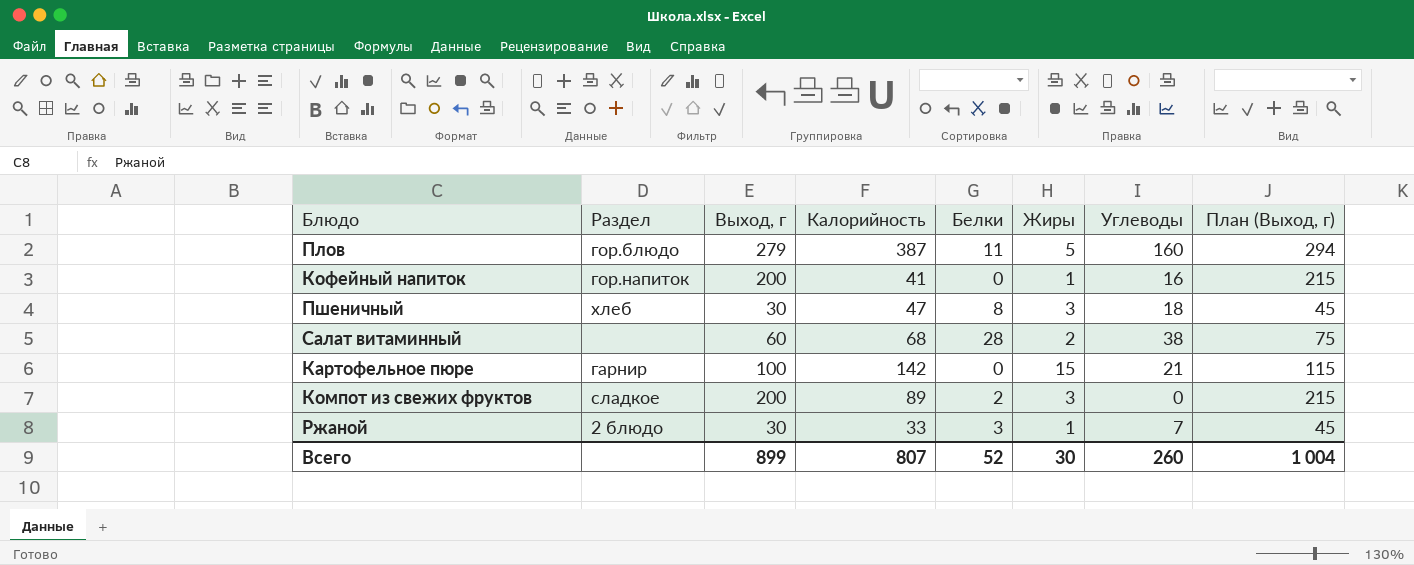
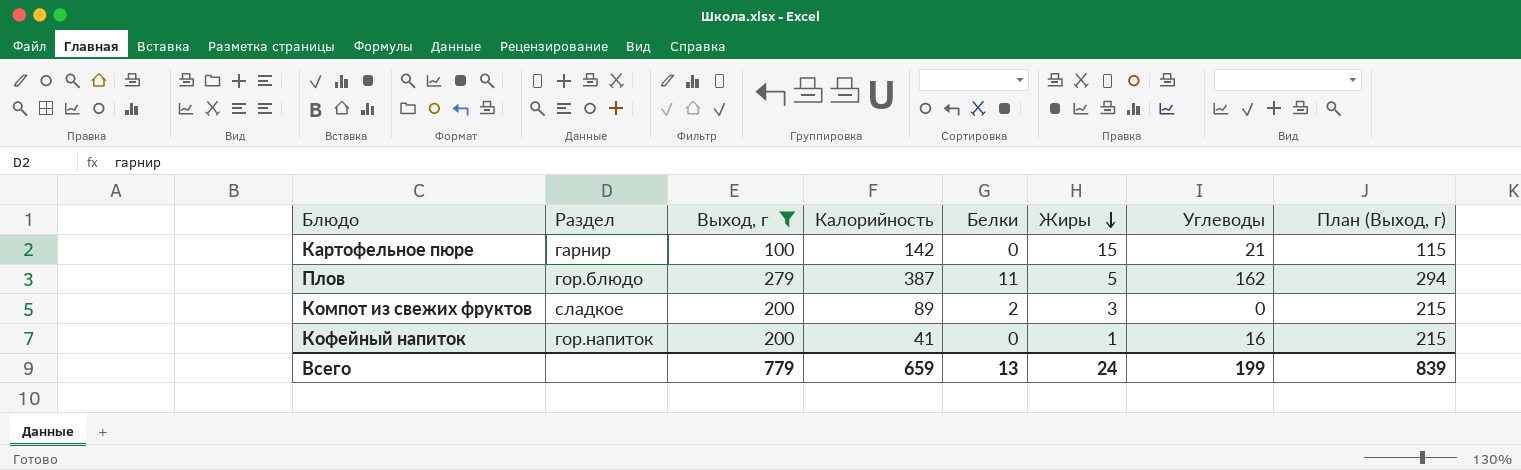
filter: none -> Выход, г >= 100
row order: none -> Жиры descending
Плов | Углеводы: 160 -> 162
Всего | Выход, г: 899 -> 779
Всего | Калорийность: 807 -> 659
Всего | Белки: 52 -> 13
Всего | Жиры: 30 -> 24
Всего | Углеводы: 260 -> 199
Всего | План (Выход, г): 1 004 -> 839

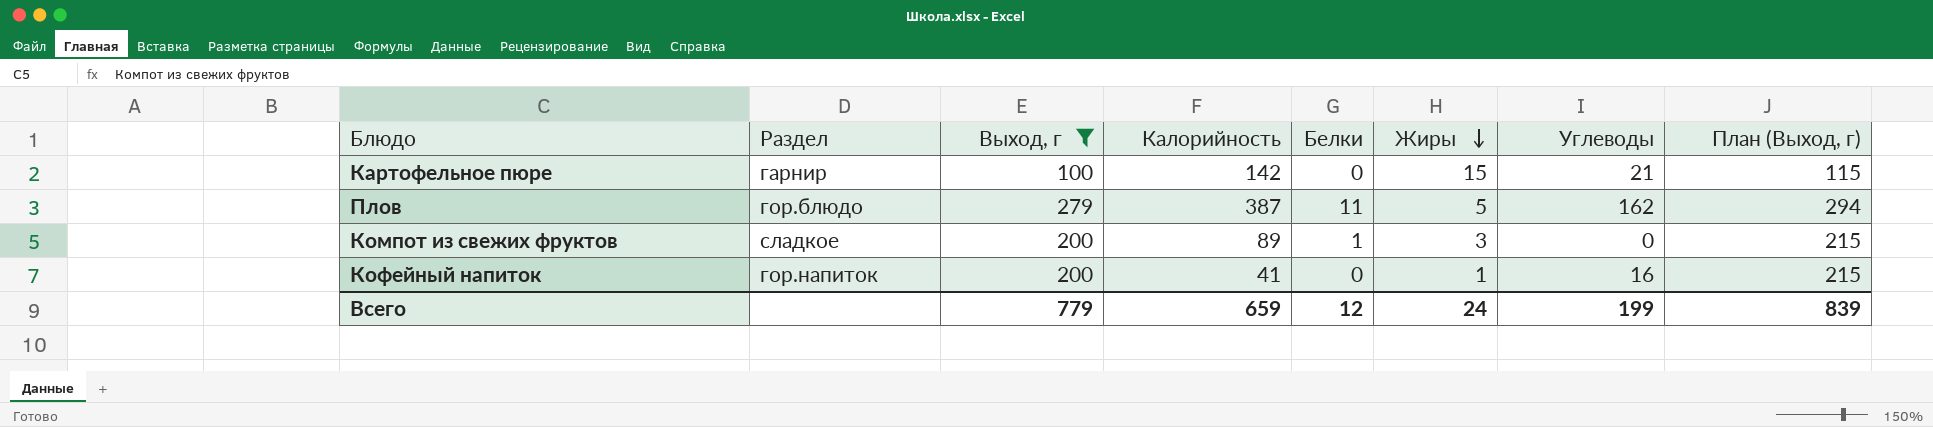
Компот из свежих фруктов | Белки: 2 -> 1
Всего | Белки: 13 -> 12

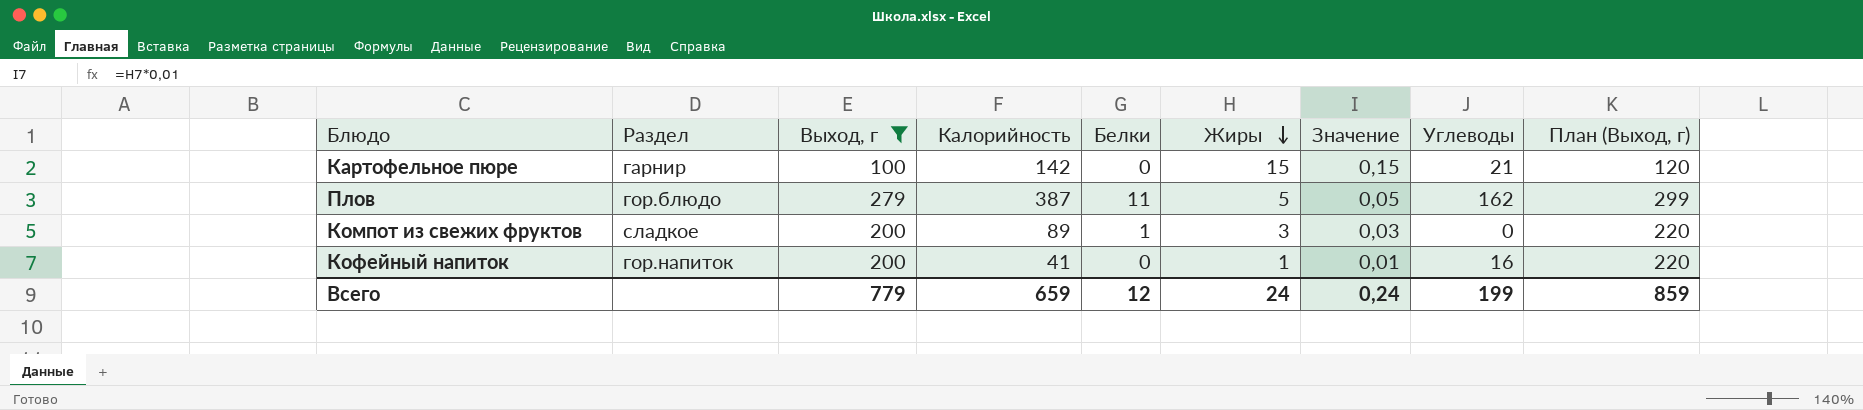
column Значение | formula: none -> [Жиры] * 0,01
column План (Выход, г) | formula: [Выход, г] + 15 -> [Выход, г] + 20
Всего | План (Выход, г): 839 -> 859

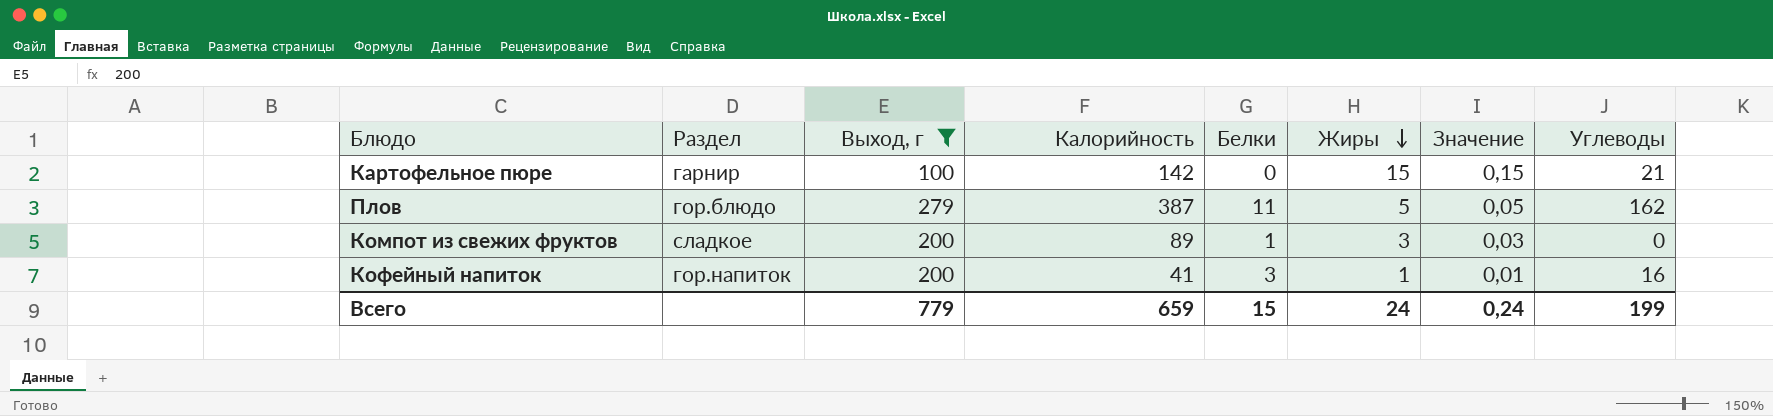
column План (Выход, г) | formula: [Выход, г] + 20 -> none
Кофейный напиток | Белки: 0 -> 3
Всего | Белки: 12 -> 15

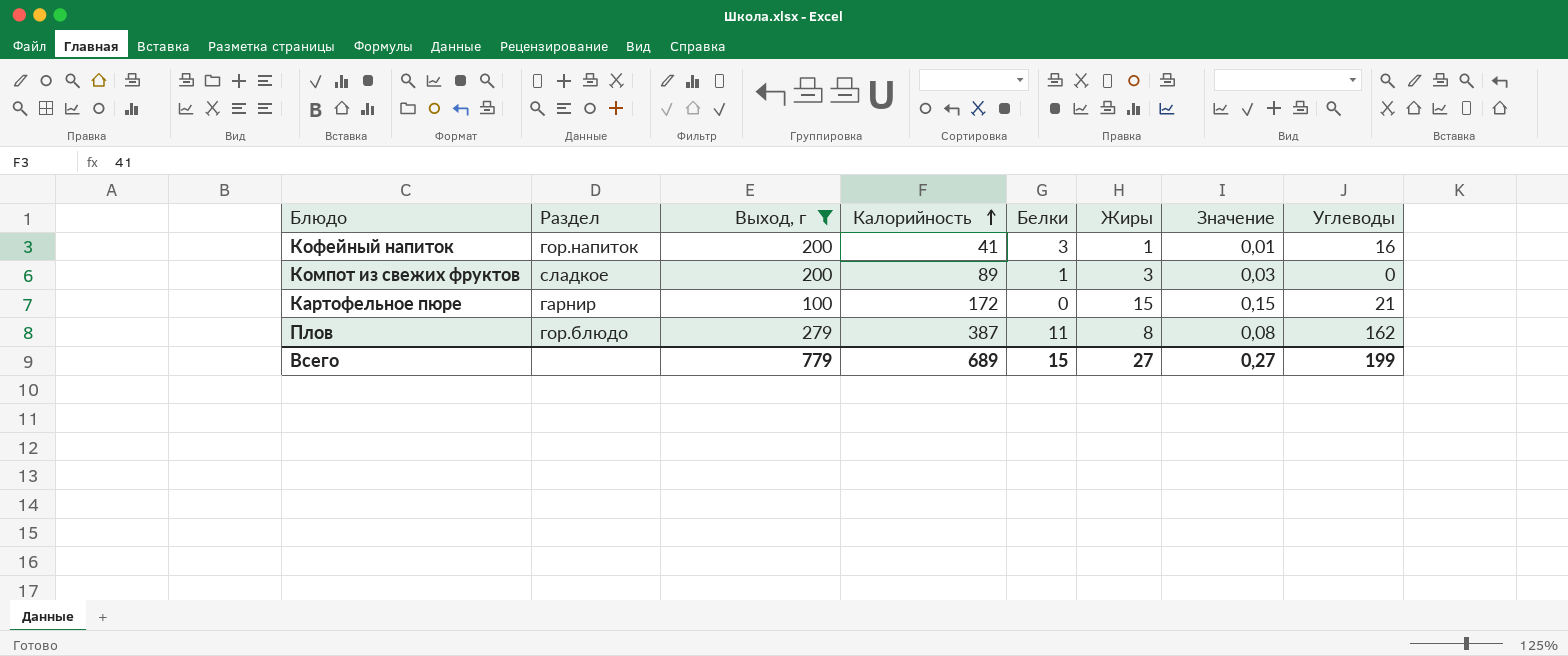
row order: Жиры descending -> Калорийность ascending
Картофельное пюре | Калорийность: 142 -> 172
Плов | Жиры: 5 -> 8
Плов | Значение: 0,05 -> 0,08
Всего | Калорийность: 659 -> 689
Всего | Жиры: 24 -> 27
Всего | Значение: 0,24 -> 0,27

